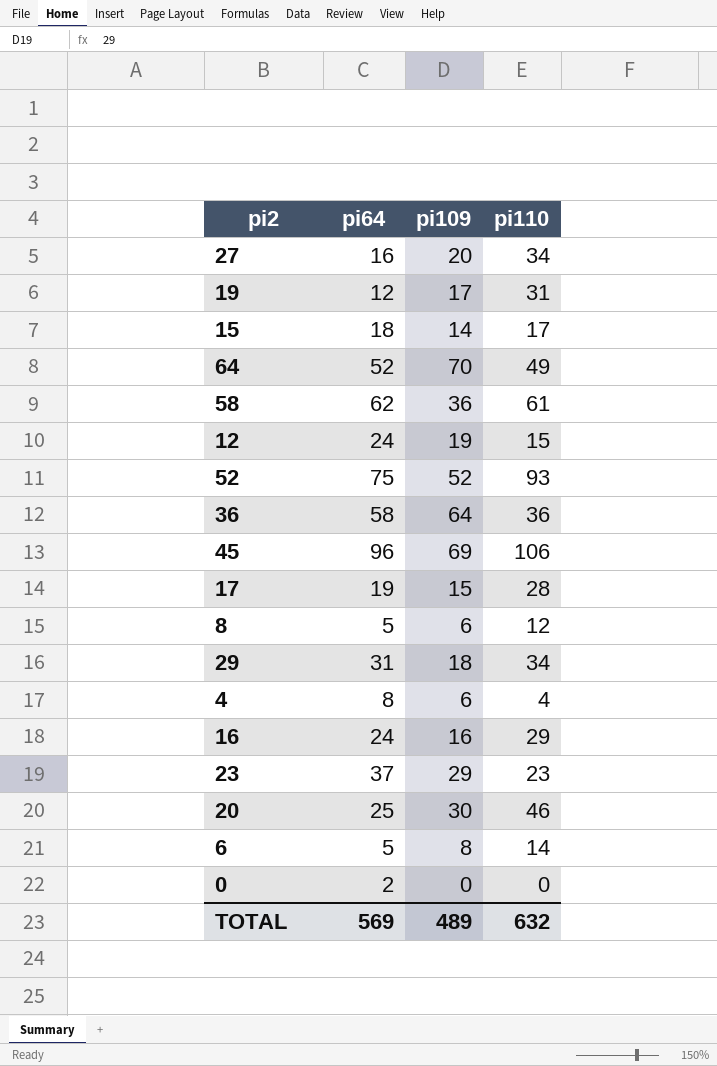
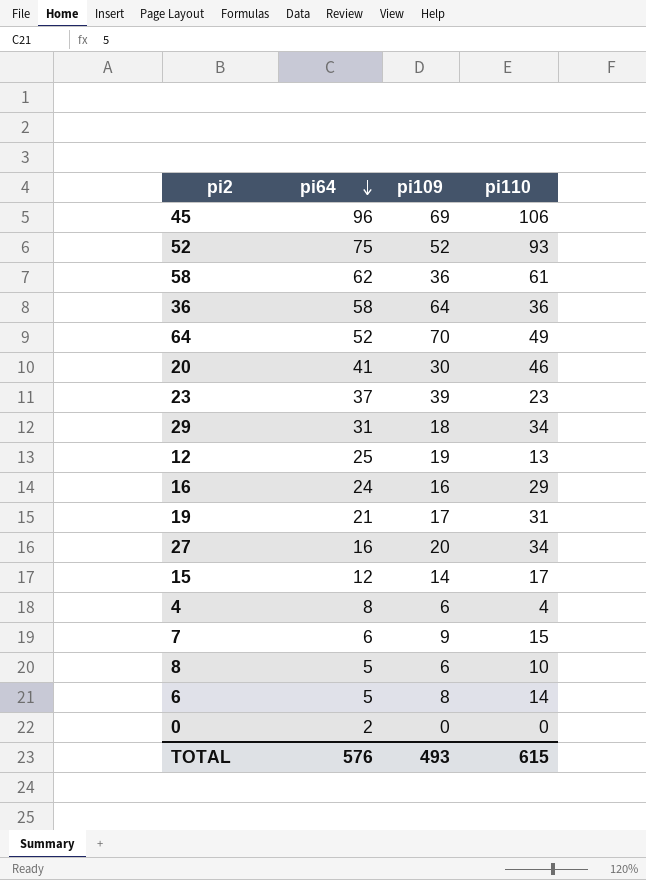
row order: none -> pi64 descending
row 17: 19 | 15 | 28 -> none
20 | pi64: 25 -> 41
23 | pi109: 29 -> 39
12 | pi64: 24 -> 25
12 | pi110: 15 -> 13
19 | pi64: 12 -> 21
15 | pi64: 18 -> 12
row 7: none -> 6 | 9 | 15
8 | pi110: 12 -> 10
TOTAL | pi64: 569 -> 576
TOTAL | pi109: 489 -> 493
TOTAL | pi110: 632 -> 615

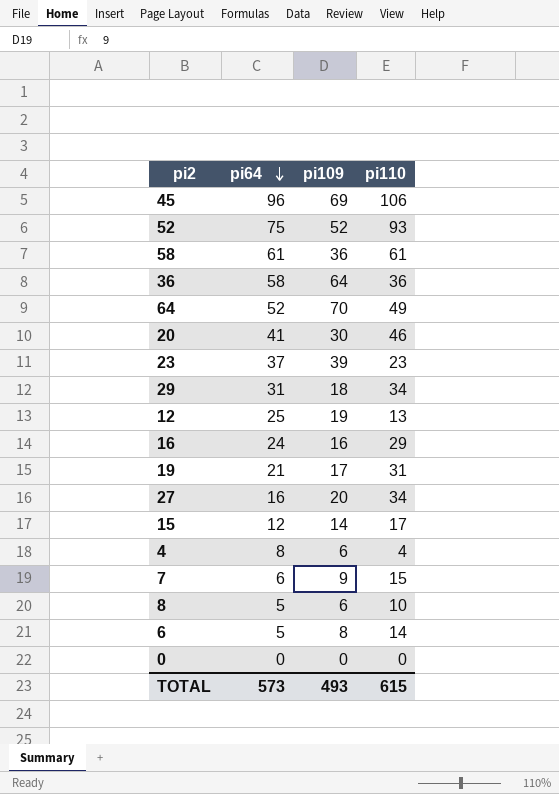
58 | pi64: 62 -> 61
0 | pi64: 2 -> 0
TOTAL | pi64: 576 -> 573

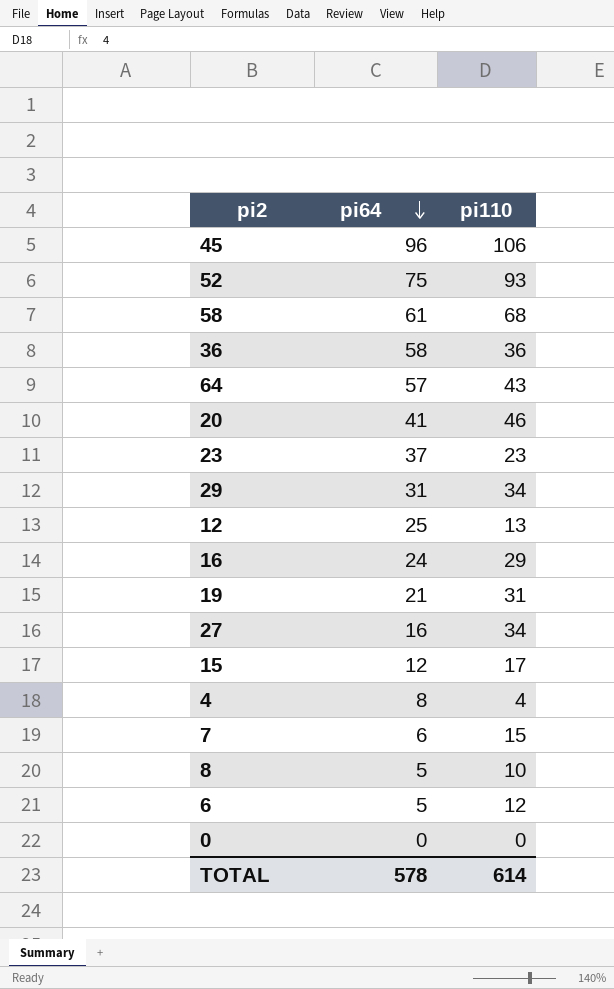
column pi109 | position: 3 -> none
58 | pi110: 61 -> 68
64 | pi64: 52 -> 57
64 | pi110: 49 -> 43
6 | pi110: 14 -> 12
TOTAL | pi64: 573 -> 578
TOTAL | pi110: 615 -> 614

